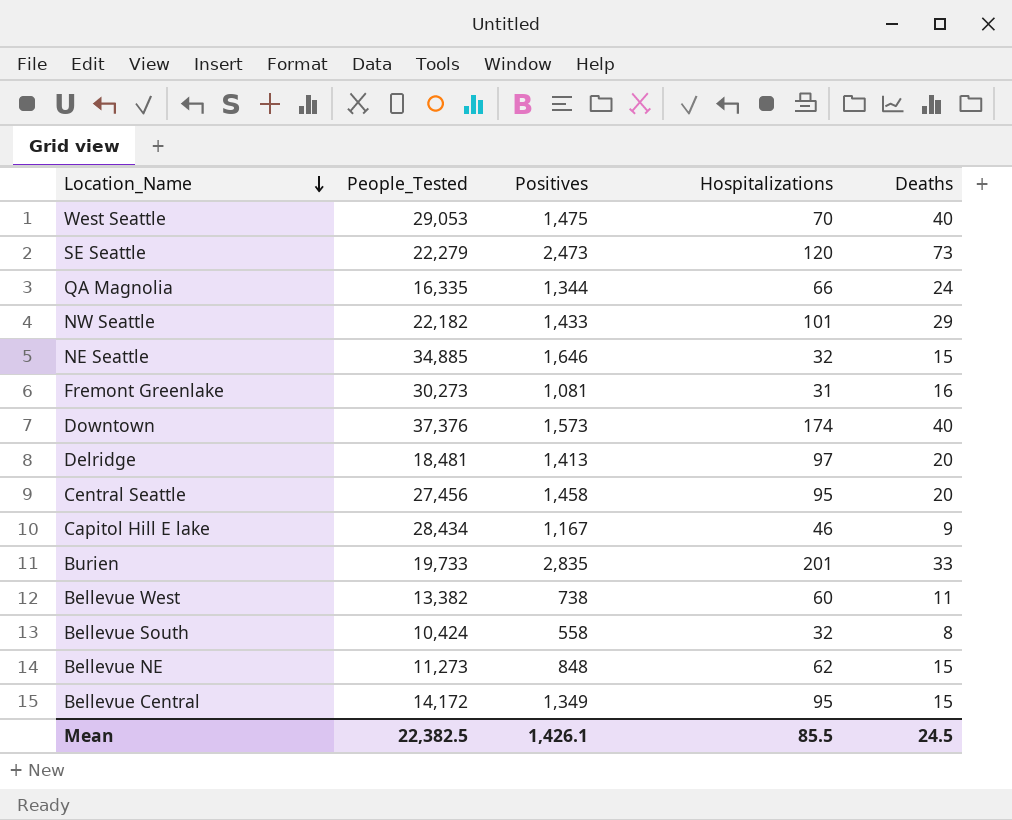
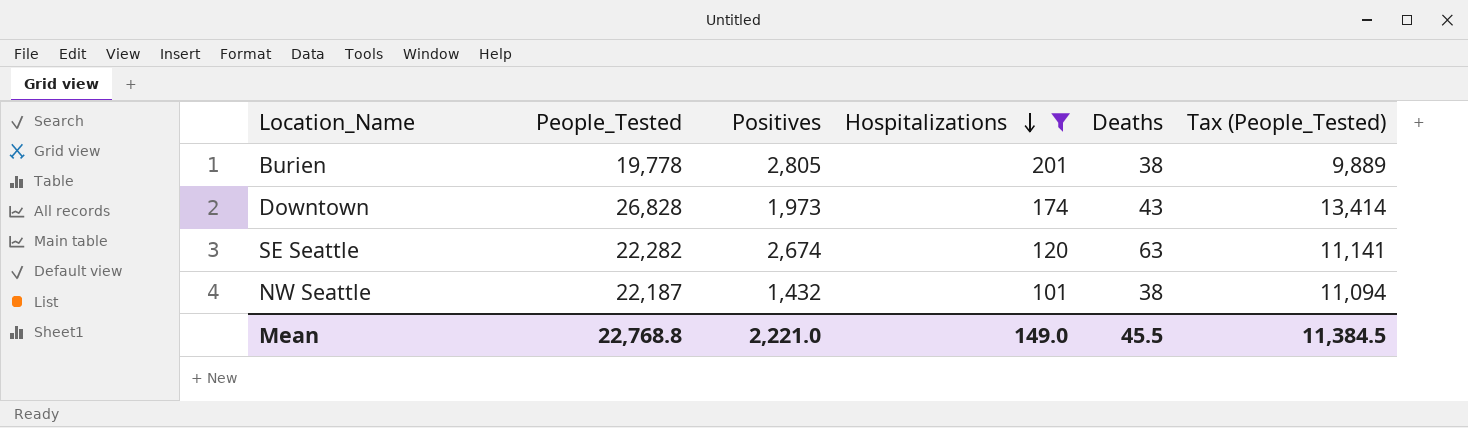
filter: none -> Hospitalizations >= 101
row order: Location_Name descending -> Hospitalizations descending
column Tax (People_Tested) | formula: none -> [People_Tested] * 0.5
Burien | People_Tested: 19,733 -> 19,778
Burien | Positives: 2,835 -> 2,805
Burien | Deaths: 33 -> 38
Downtown | People_Tested: 37,376 -> 26,828
Downtown | Positives: 1,573 -> 1,973
Downtown | Deaths: 40 -> 43
SE Seattle | People_Tested: 22,279 -> 22,282
SE Seattle | Positives: 2,473 -> 2,674
SE Seattle | Deaths: 73 -> 63
NW Seattle | People_Tested: 22,182 -> 22,187
NW Seattle | Positives: 1,433 -> 1,432
NW Seattle | Deaths: 29 -> 38
Mean | People_Tested: 22,382.5 -> 22,768.8
Mean | Positives: 1,426.1 -> 2,221.0
Mean | Hospitalizations: 85.5 -> 149.0
Mean | Deaths: 24.5 -> 45.5

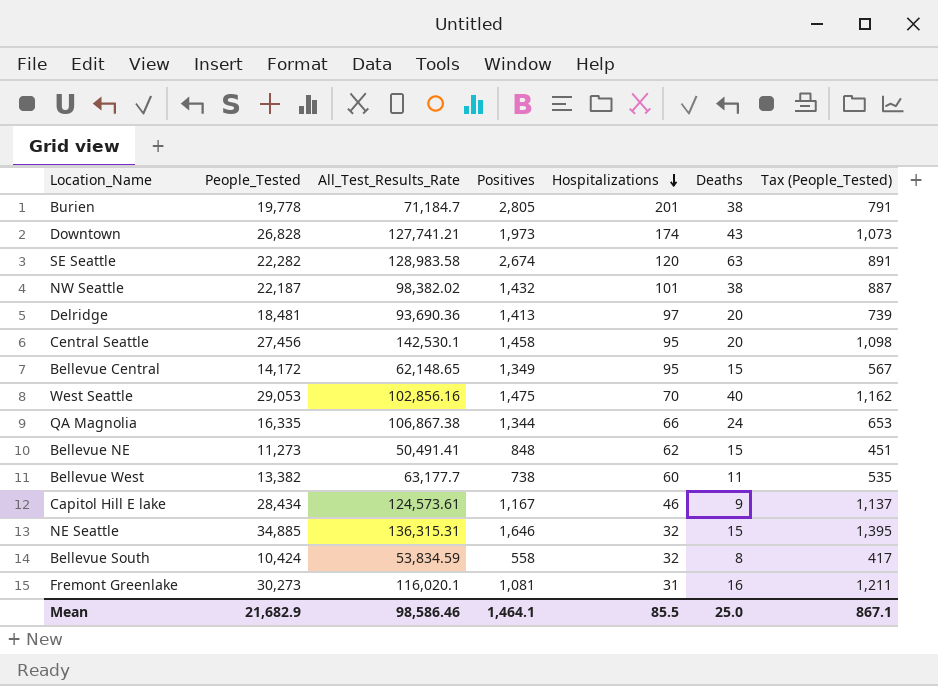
filter: Hospitalizations >= 101 -> none
column All_Test_Results_Rate | position: none -> 3
column Tax (People_Tested) | formula: [People_Tested] * 0.5 -> [People_Tested] * 0.04
Mean | People_Tested: 22,768.8 -> 21,682.9
Mean | Positives: 2,221.0 -> 1,464.1
Mean | Hospitalizations: 149.0 -> 85.5
Mean | Deaths: 45.5 -> 25.0
Mean | Tax (People_Tested): 11,384.5 -> 867.1

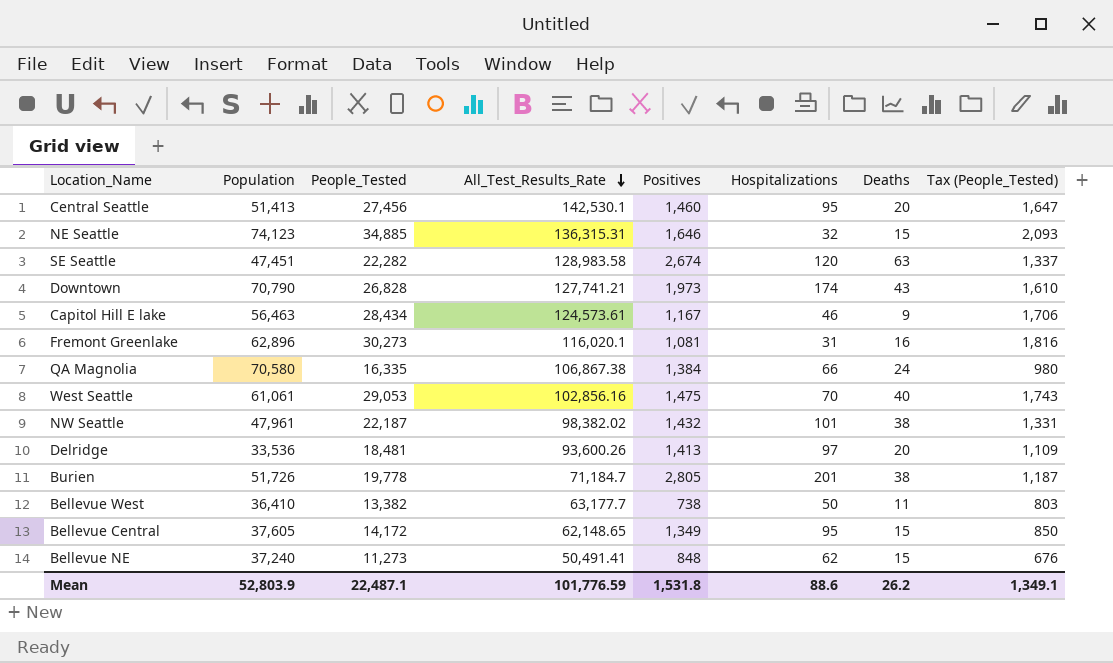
row order: Hospitalizations descending -> All_Test_Results_Rate descending
column Population | position: none -> 2
column Tax (People_Tested) | formula: [People_Tested] * 0.04 -> [People_Tested] * 0.06
row Bellevue South: 10,424 | 53,834.59 | 558 | 32 | 8 | 417 -> none
Central Seattle | Positives: 1,458 -> 1,460
QA Magnolia | Positives: 1,344 -> 1,384
Delridge | All_Test_Results_Rate: 93,690.36 -> 93,600.26
Bellevue West | Hospitalizations: 60 -> 50
Mean | People_Tested: 21,682.9 -> 22,487.1
Mean | All_Test_Results_Rate: 98,586.46 -> 101,776.59
Mean | Positives: 1,464.1 -> 1,531.8
Mean | Hospitalizations: 85.5 -> 88.6
Mean | Deaths: 25.0 -> 26.2
Mean | Tax (People_Tested): 867.1 -> 1,349.1

